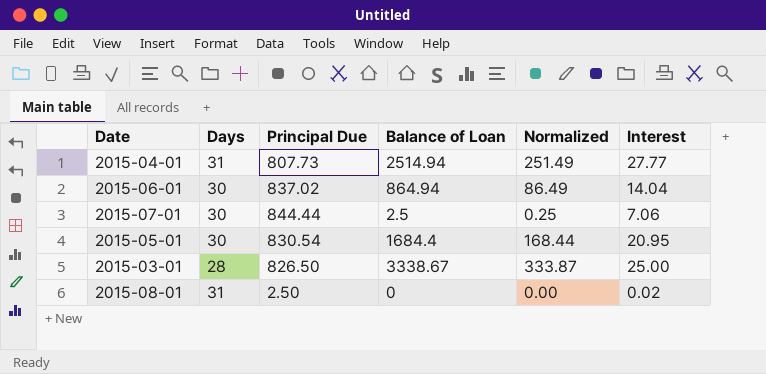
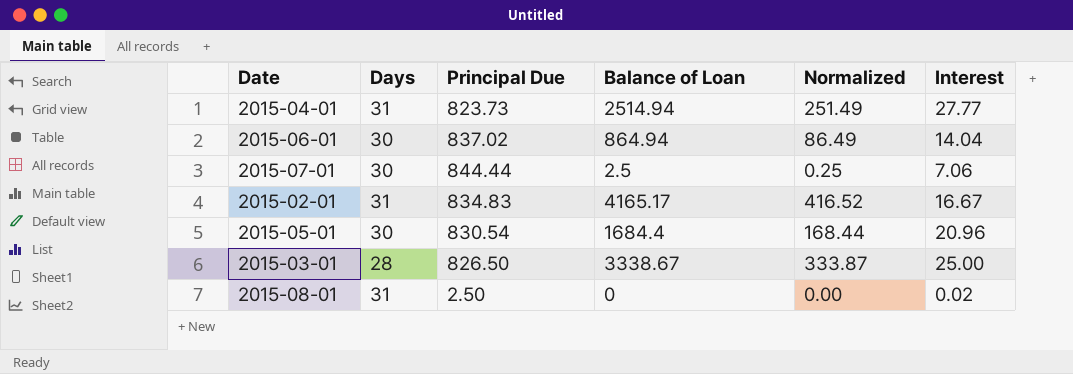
2015-04-01 | Principal Due: 807.73 -> 823.73
row 2015-02-01: none -> 31 | 834.83 | 4165.17 | 416.52 | 16.67
2015-05-01 | Interest: 20.95 -> 20.96

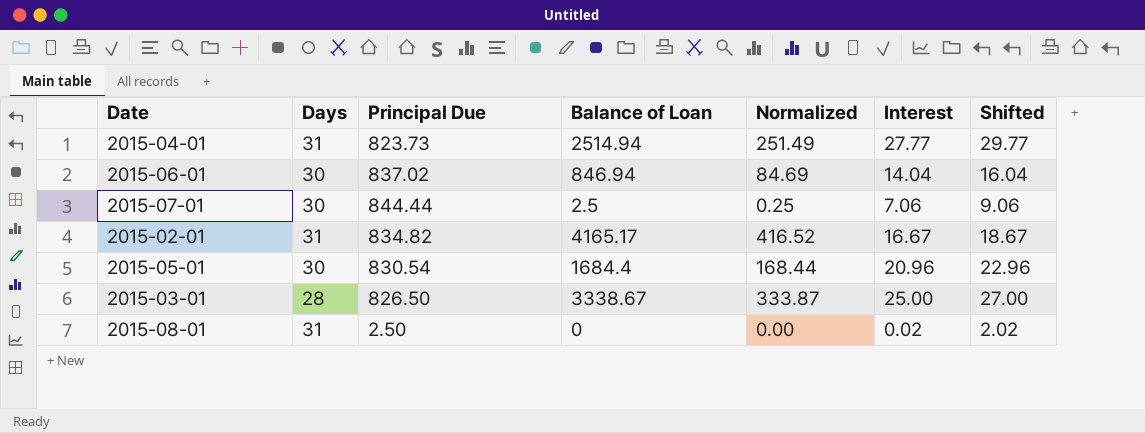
column Shifted | formula: none -> [Interest] + 2
2015-06-01 | Balance of Loan: 864.94 -> 846.94
2015-06-01 | Normalized: 86.49 -> 84.69
2015-02-01 | Principal Due: 834.83 -> 834.82

